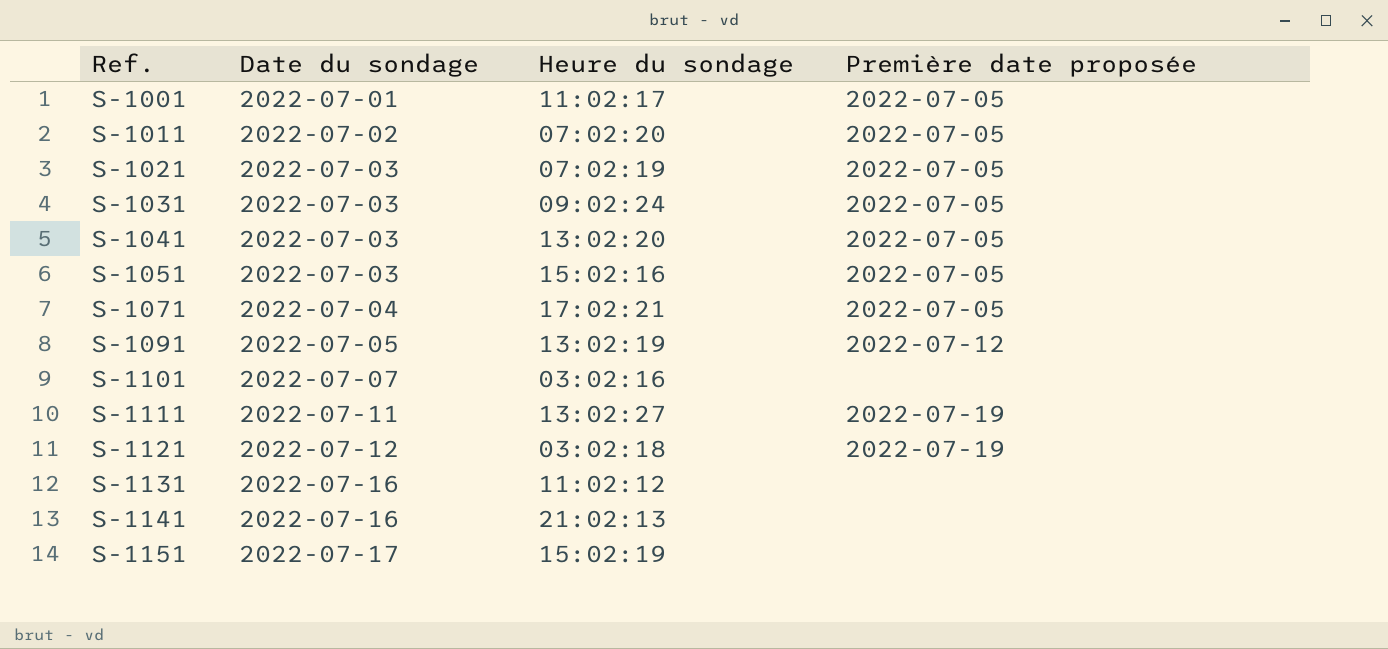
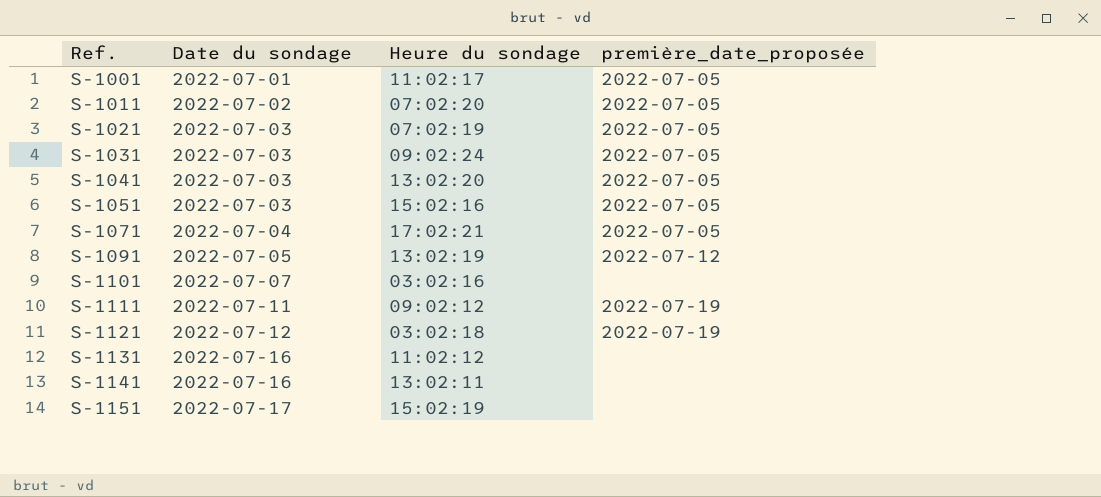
column name: Première date proposée -> première_date_proposée
S-1111 | Heure du sondage: 13:02:27 -> 09:02:12
S-1141 | Heure du sondage: 21:02:13 -> 13:02:11

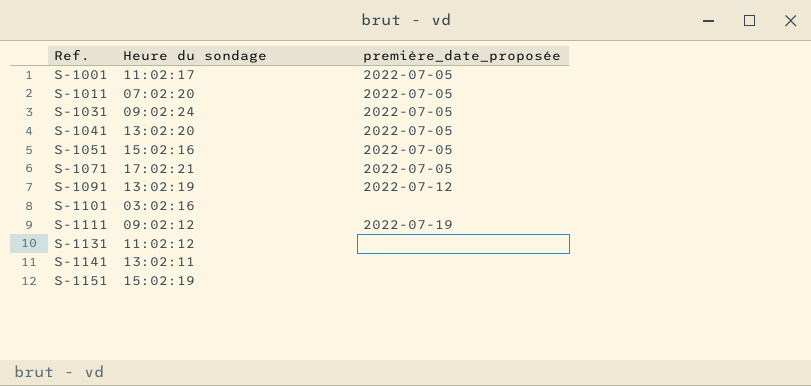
column Date du sondage | position: 2 -> none
row S-1021: 2022-07-03 | 07:02:19 | 2022-07-05 -> none
row S-1121: 2022-07-12 | 03:02:18 | 2022-07-19 -> none

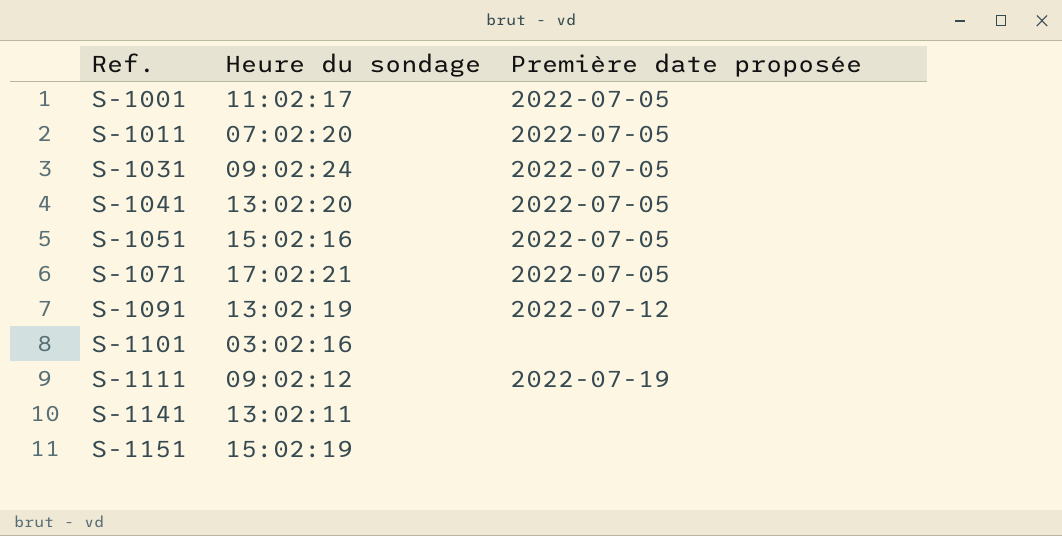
column name: première_date_proposée -> Première date proposée
row S-1131: 11:02:12 | none -> none

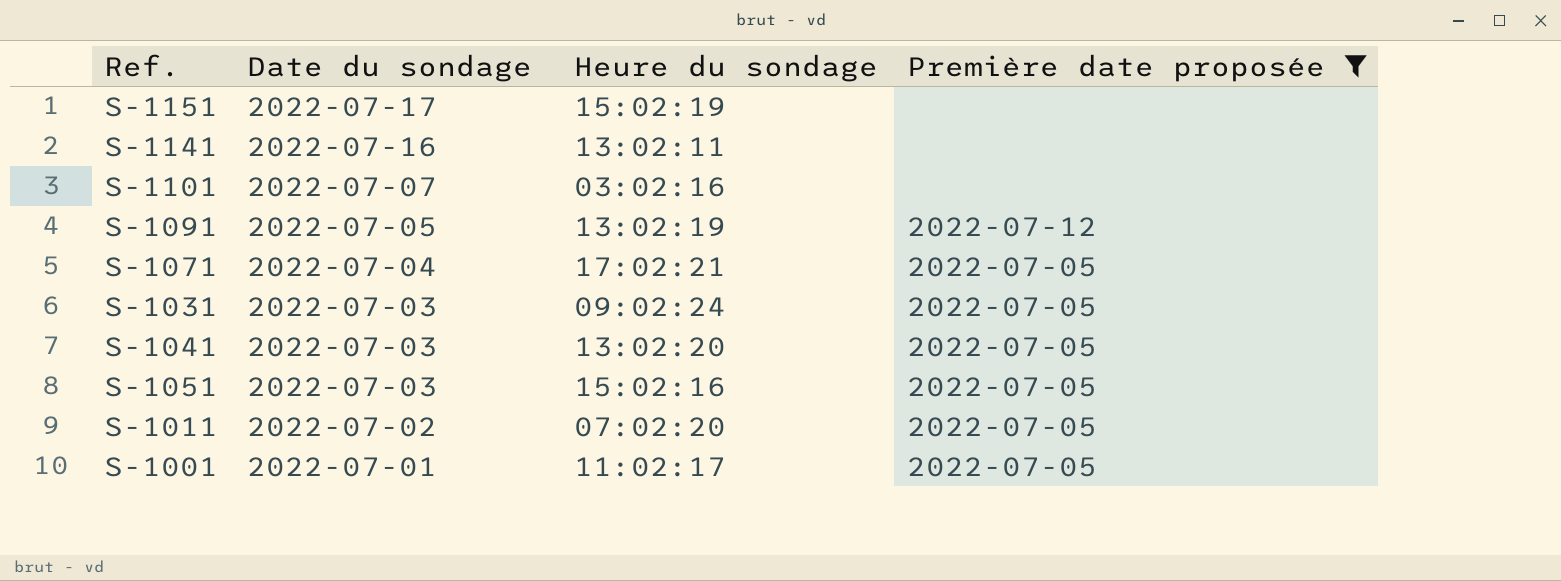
filter: none -> Première date proposée != 2022-07-19
row order: Ref. ascending -> Date du sondage descending
column Date du sondage | position: none -> 2

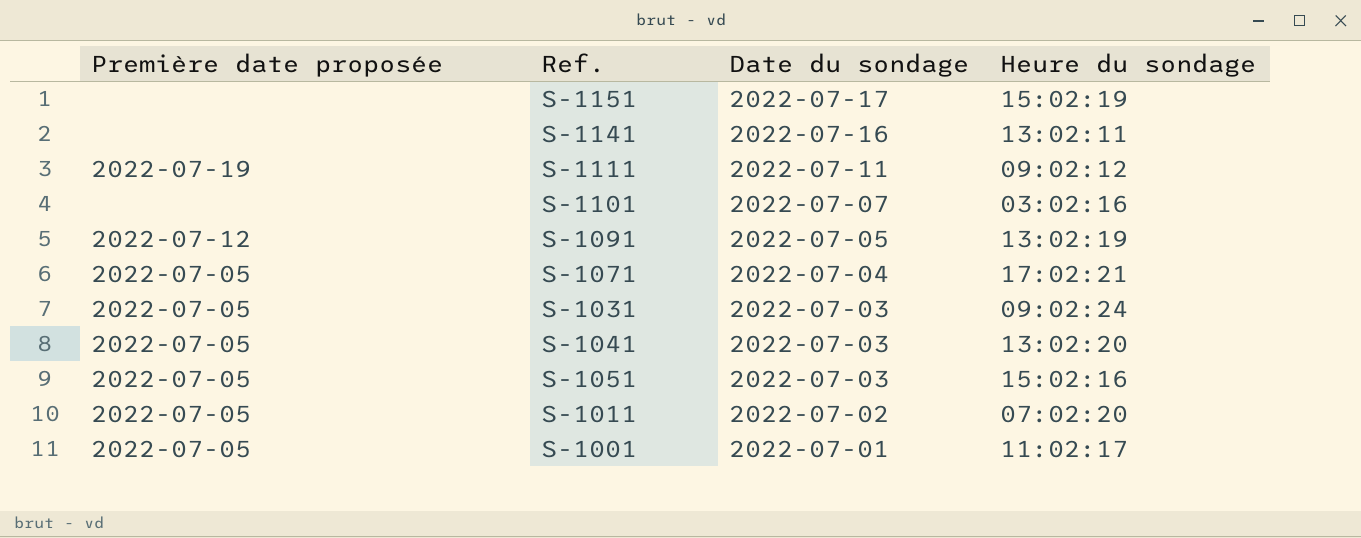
filter: Première date proposée != 2022-07-19 -> none
column Première date proposée | position: 4 -> 1

